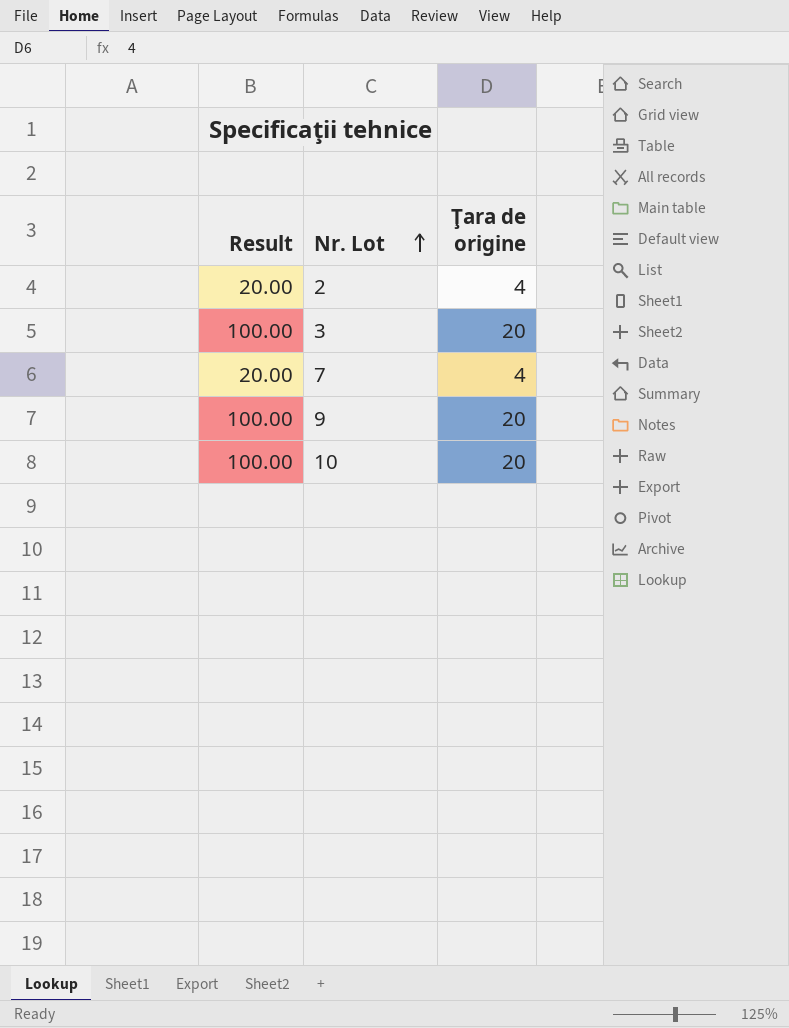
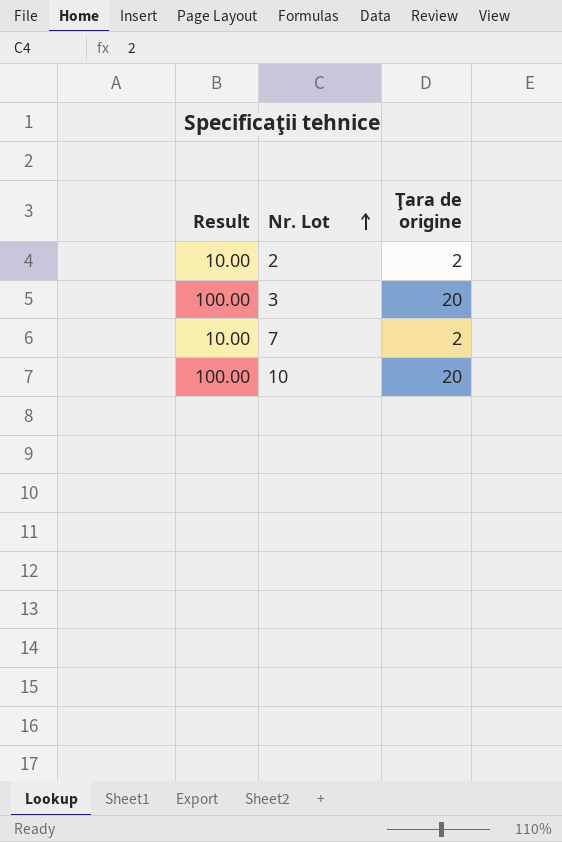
row 9: 100.00 | 20 -> none
2 | Result: 20.00 -> 10.00
2 | Ţara de origine: 4 -> 2
7 | Result: 20.00 -> 10.00
7 | Ţara de origine: 4 -> 2

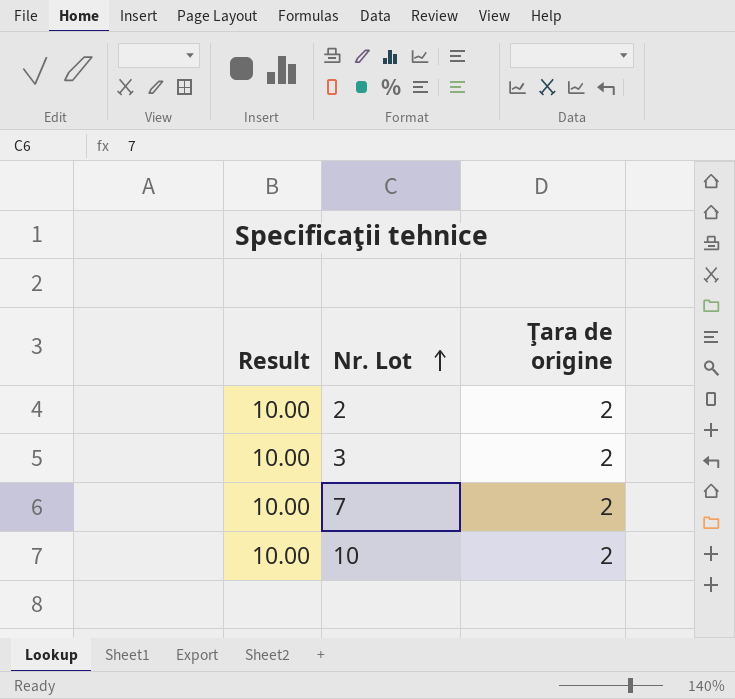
3 | Result: 100.00 -> 10.00
3 | Ţara de origine: 20 -> 2
10 | Result: 100.00 -> 10.00
10 | Ţara de origine: 20 -> 2

